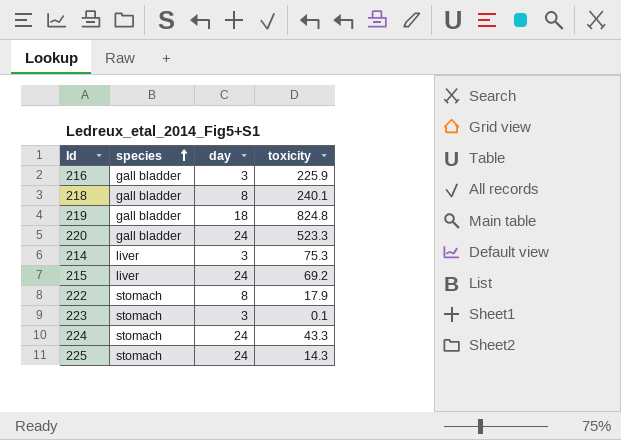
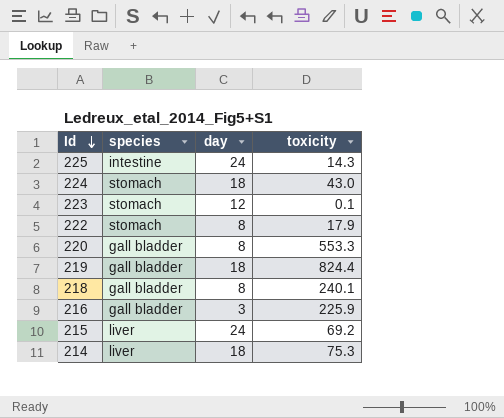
row order: species ascending -> Id descending
225 | species: stomach -> intestine
224 | day: 24 -> 18
224 | toxicity: 43.3 -> 43.0
223 | day: 3 -> 12
220 | day: 24 -> 8
220 | toxicity: 523.3 -> 553.3
219 | toxicity: 824.8 -> 824.4
214 | day: 3 -> 18

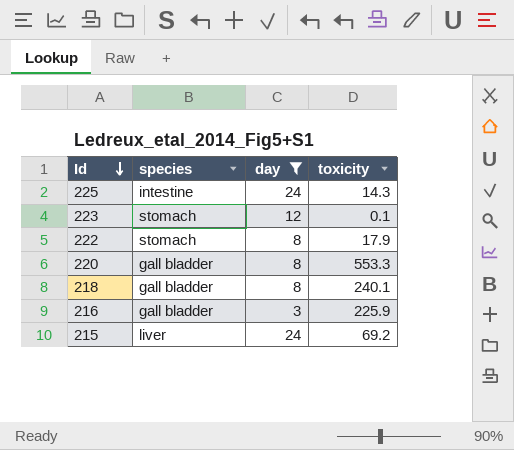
filter: none -> day != 18

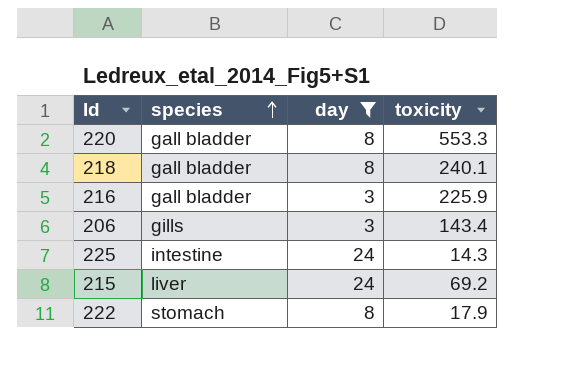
row order: Id descending -> species ascending
row 223: stomach | 12 | 0.1 -> none
row 206: none -> gills | 3 | 143.4

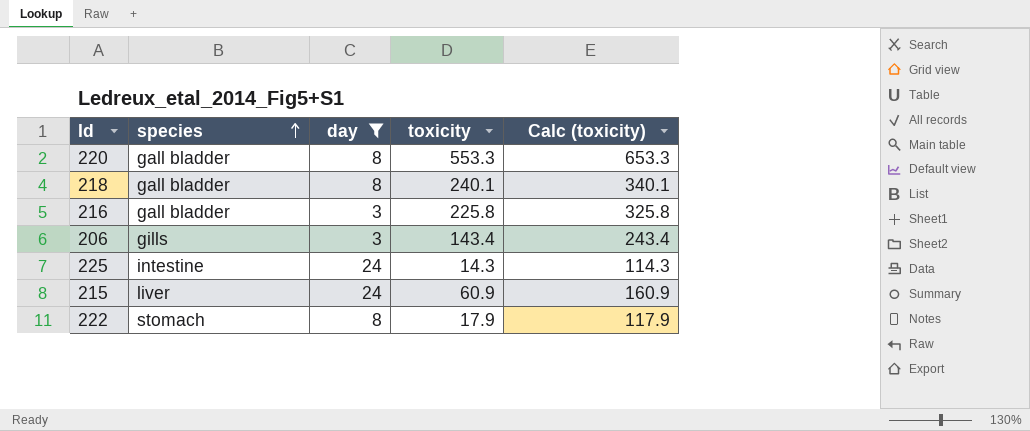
column Calc (toxicity) | formula: none -> [toxicity] + 100
216 | toxicity: 225.9 -> 225.8
215 | toxicity: 69.2 -> 60.9

